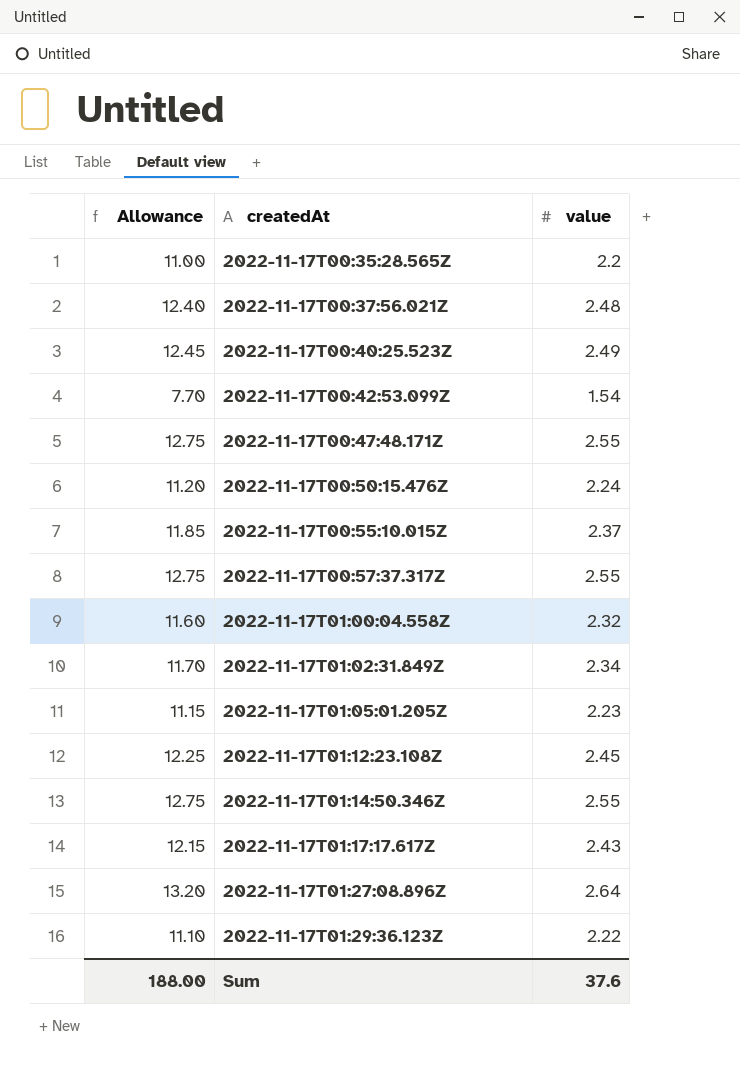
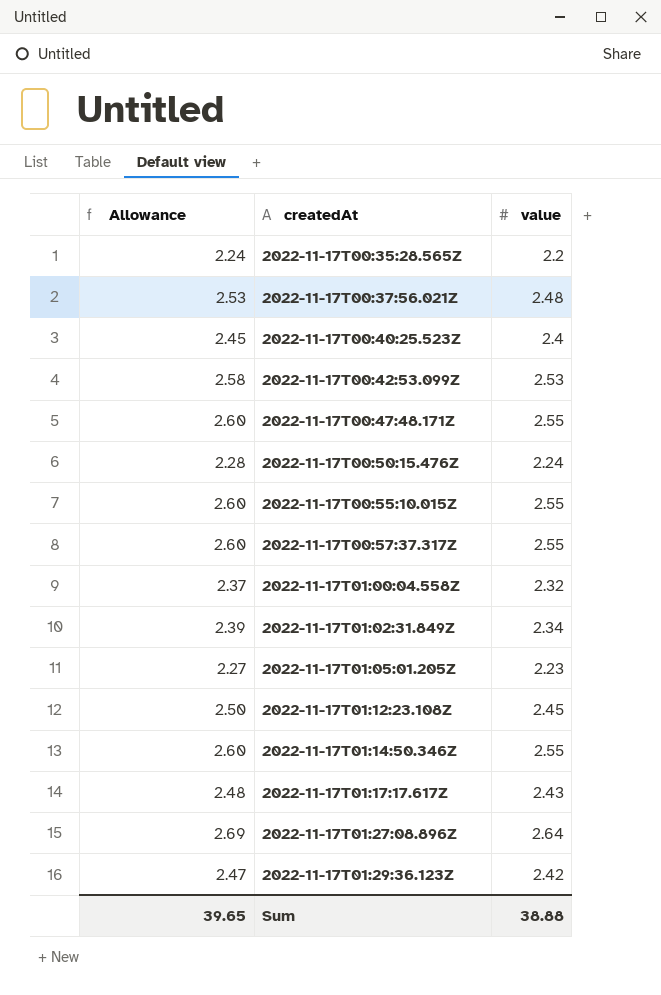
column Allowance | formula: [value] * 5 -> [value] * 1.02
2022-11-17T00:40:25.523Z | value: 2.49 -> 2.4
2022-11-17T00:42:53.099Z | value: 1.54 -> 2.53
2022-11-17T00:55:10.015Z | value: 2.37 -> 2.55
2022-11-17T01:29:36.123Z | value: 2.22 -> 2.42
Sum | Allowance: 188.00 -> 39.65
Sum | value: 37.6 -> 38.88

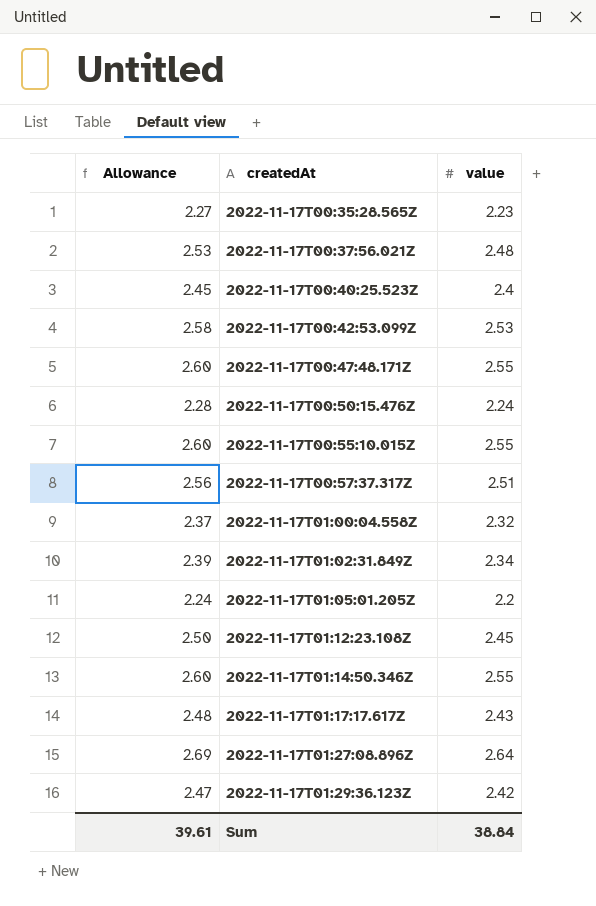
2022-11-17T00:35:28.565Z | Allowance: 2.24 -> 2.27
2022-11-17T00:35:28.565Z | value: 2.2 -> 2.23
2022-11-17T00:57:37.317Z | Allowance: 2.60 -> 2.56
2022-11-17T00:57:37.317Z | value: 2.55 -> 2.51
2022-11-17T01:05:01.205Z | Allowance: 2.27 -> 2.24
2022-11-17T01:05:01.205Z | value: 2.23 -> 2.2
Sum | Allowance: 39.65 -> 39.61
Sum | value: 38.88 -> 38.84

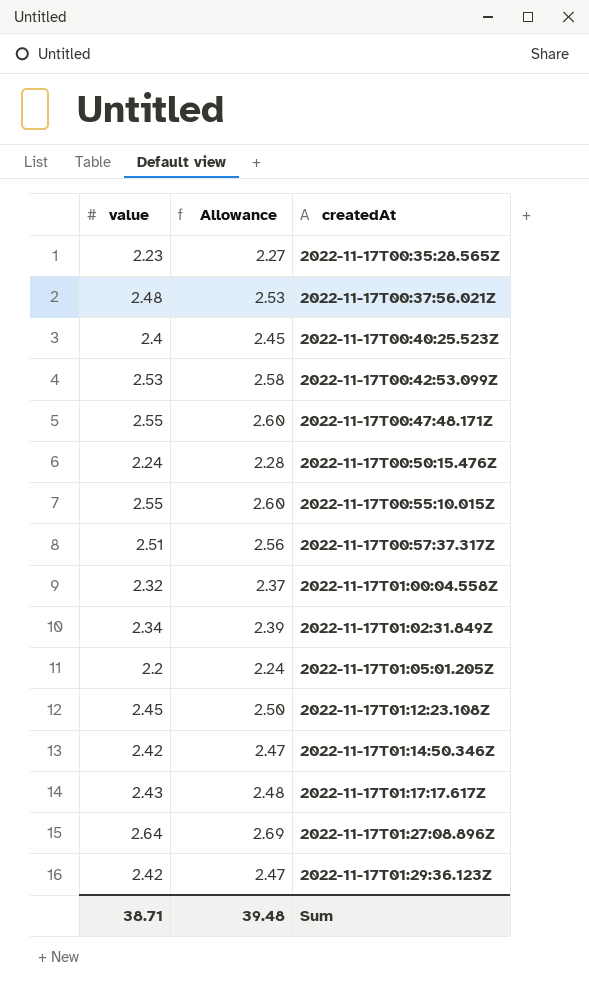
column value | position: 3 -> 1
2022-11-17T01:14:50.346Z | value: 2.55 -> 2.42
2022-11-17T01:14:50.346Z | Allowance: 2.60 -> 2.47
Sum | value: 38.84 -> 38.71
Sum | Allowance: 39.61 -> 39.48

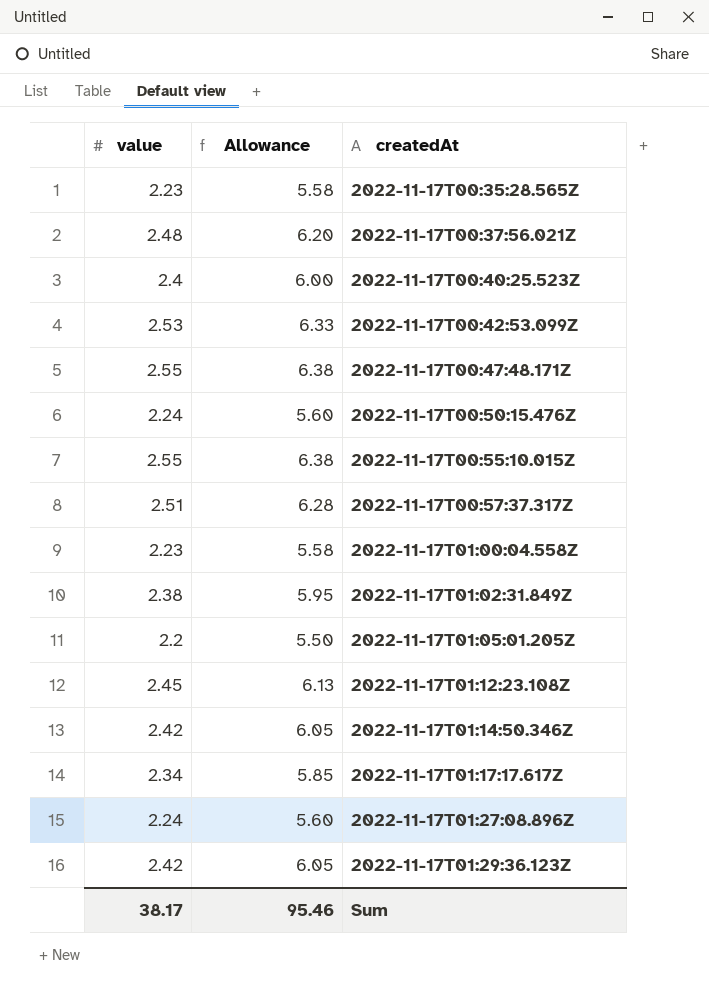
column Allowance | formula: [value] * 1.02 -> [value] * 2.5
2022-11-17T01:00:04.558Z | value: 2.32 -> 2.23
2022-11-17T01:02:31.849Z | value: 2.34 -> 2.38
2022-11-17T01:17:17.617Z | value: 2.43 -> 2.34
2022-11-17T01:27:08.896Z | value: 2.64 -> 2.24
Sum | value: 38.71 -> 38.17
Sum | Allowance: 39.48 -> 95.46

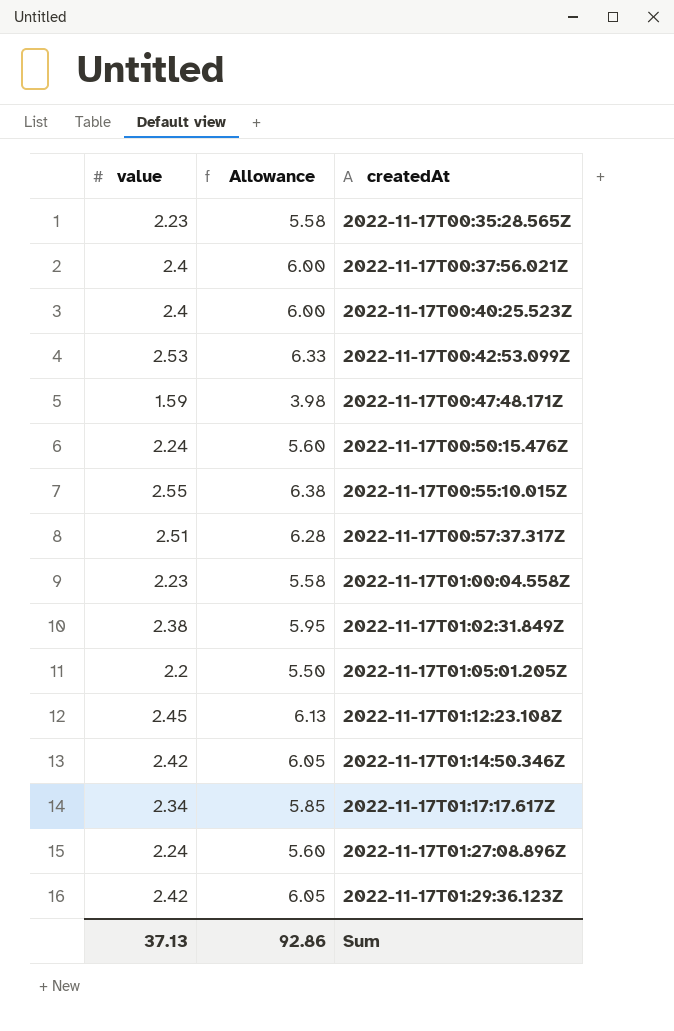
2022-11-17T00:37:56.021Z | value: 2.48 -> 2.4
2022-11-17T00:37:56.021Z | Allowance: 6.20 -> 6.00
2022-11-17T00:47:48.171Z | value: 2.55 -> 1.59
2022-11-17T00:47:48.171Z | Allowance: 6.38 -> 3.98
Sum | value: 38.17 -> 37.13
Sum | Allowance: 95.46 -> 92.86

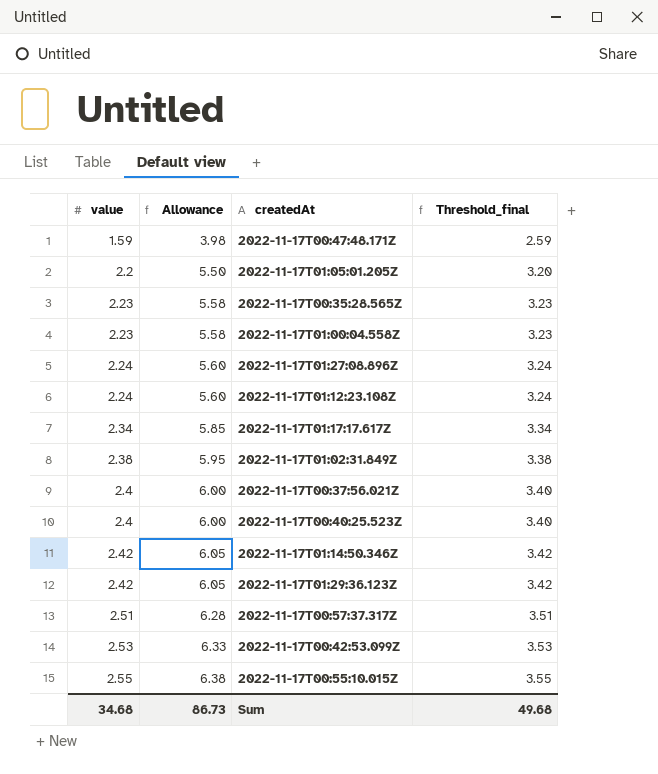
row order: createdAt ascending -> value ascending
column Threshold_final | formula: none -> [value] + 1
row 2022-11-17T00:50:15.476Z: 2.24 | 5.60 -> none
2022-11-17T01:12:23.108Z | value: 2.45 -> 2.24
2022-11-17T01:12:23.108Z | Allowance: 6.13 -> 5.60
Sum | value: 37.13 -> 34.68
Sum | Allowance: 92.86 -> 86.73

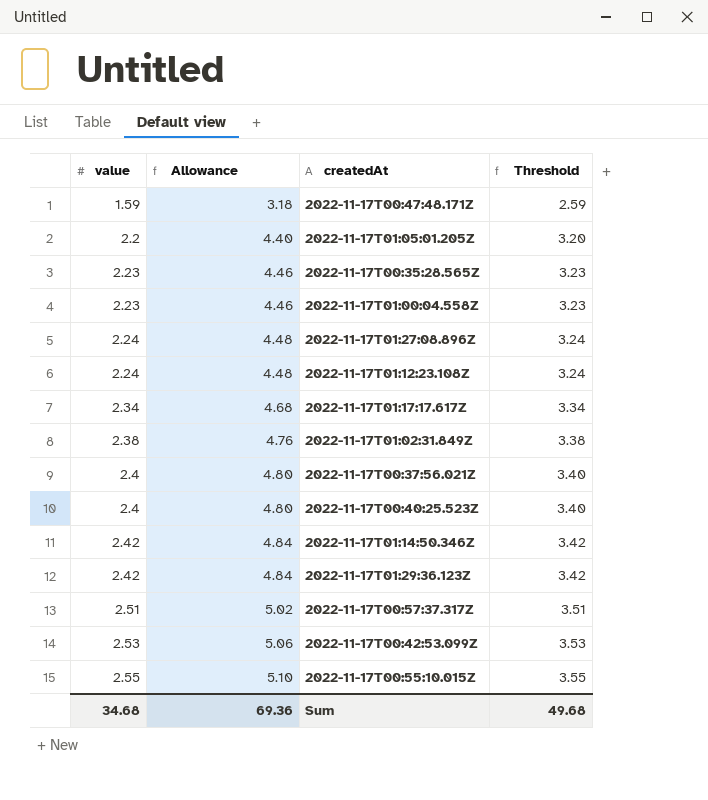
column Allowance | formula: [value] * 2.5 -> [value] * 2
column name: Threshold_final -> Threshold
Sum | Allowance: 86.73 -> 69.36

